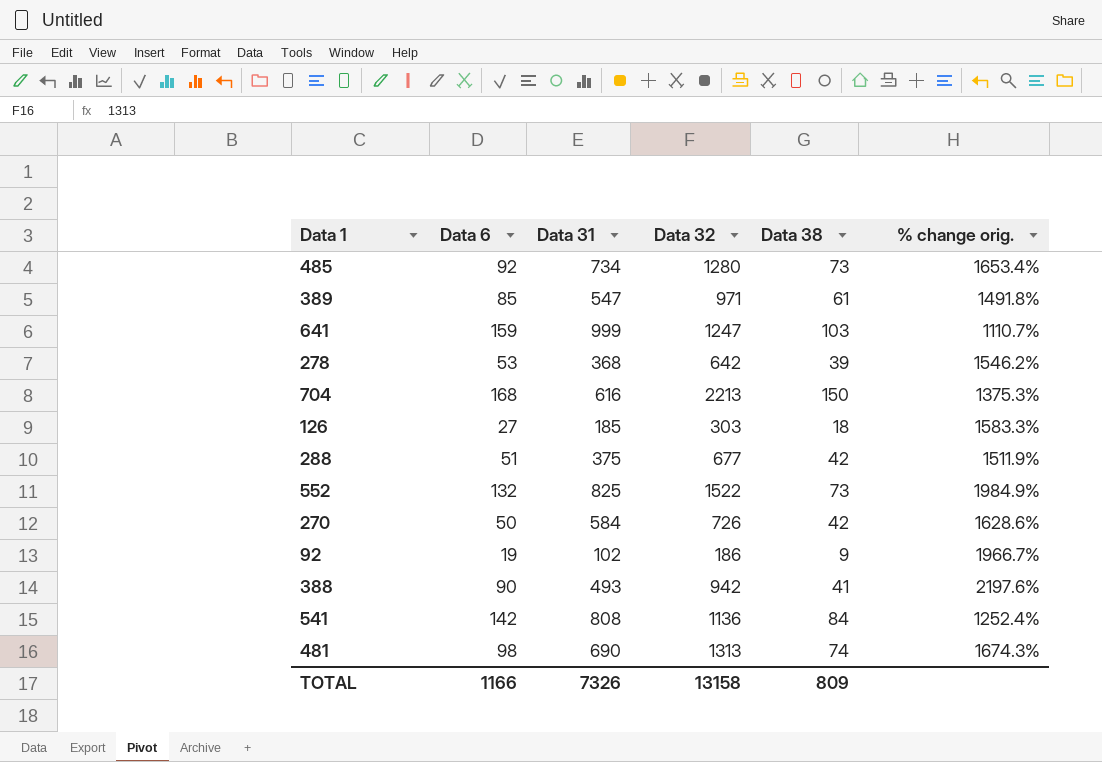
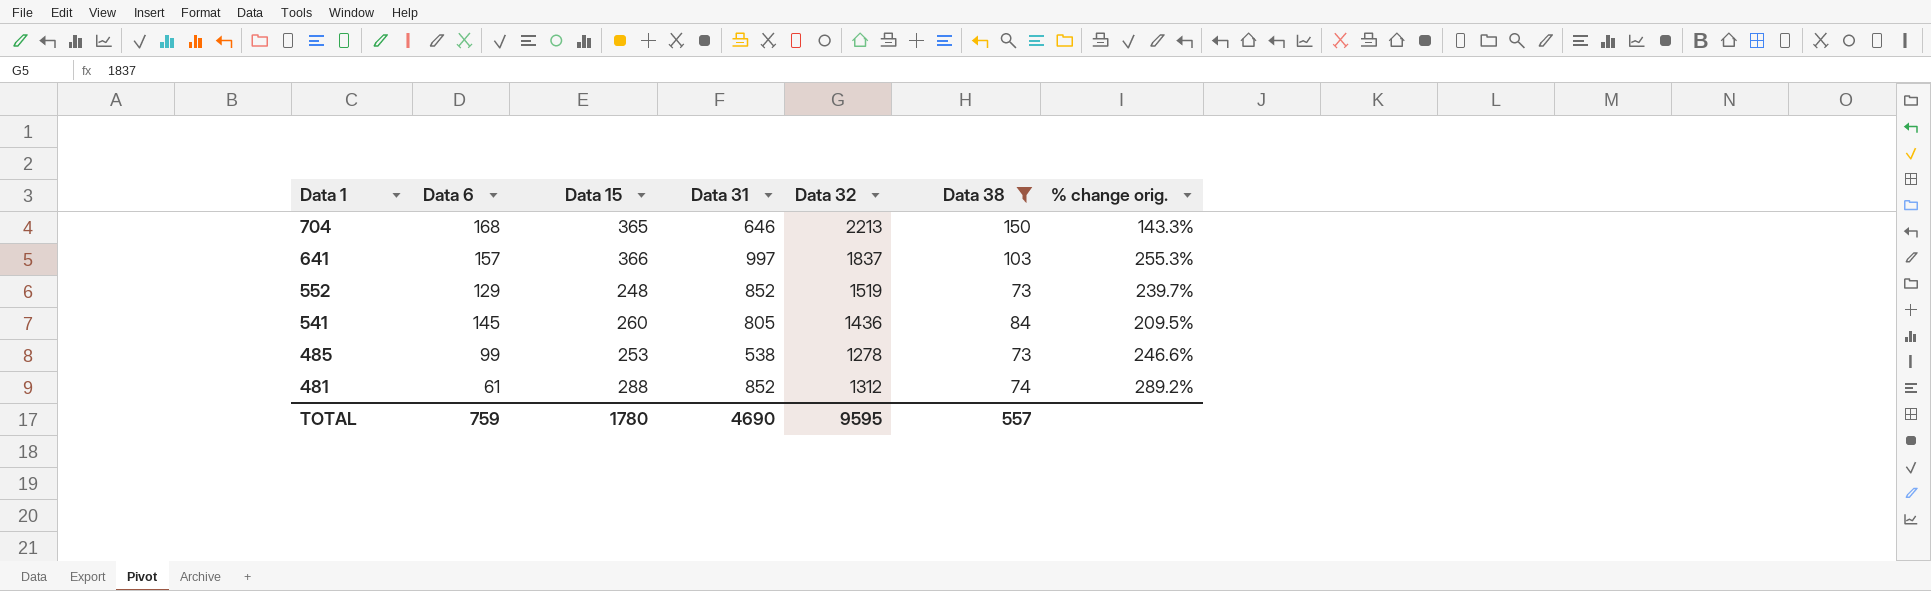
filter: none -> Data 38 >= 73
row order: none -> Data 1 descending
column Data 15 | position: none -> 3
column % change orig. | formula: ([Data 32] - [Data 38]) / [Data 38] -> ([Data 15] - [Data 38]) / [Data 38]
704 | Data 31: 616 -> 646
641 | Data 6: 159 -> 157
641 | Data 31: 999 -> 997
641 | Data 32: 1247 -> 1837
552 | Data 6: 132 -> 129
552 | Data 31: 825 -> 852
552 | Data 32: 1522 -> 1519
541 | Data 6: 142 -> 145
541 | Data 31: 808 -> 805
541 | Data 32: 1136 -> 1436
485 | Data 6: 92 -> 99
485 | Data 31: 734 -> 538
485 | Data 32: 1280 -> 1278
481 | Data 6: 98 -> 61
481 | Data 31: 690 -> 852
481 | Data 32: 1313 -> 1312
TOTAL | Data 6: 1166 -> 759
TOTAL | Data 31: 7326 -> 4690
TOTAL | Data 32: 13158 -> 9595
TOTAL | Data 38: 809 -> 557

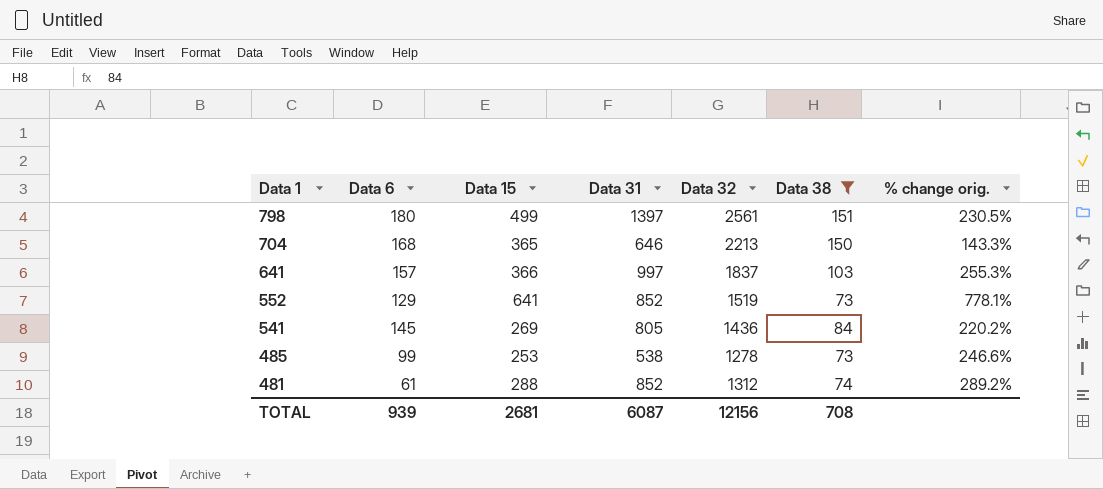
row 798: none -> 180 | 499 | 1397 | 2561 | 151 | 230.5%
552 | Data 15: 248 -> 641
552 | % change orig.: 239.7% -> 778.1%
541 | Data 15: 260 -> 269
541 | % change orig.: 209.5% -> 220.2%
TOTAL | Data 6: 759 -> 939
TOTAL | Data 15: 1780 -> 2681
TOTAL | Data 31: 4690 -> 6087
TOTAL | Data 32: 9595 -> 12156
TOTAL | Data 38: 557 -> 708

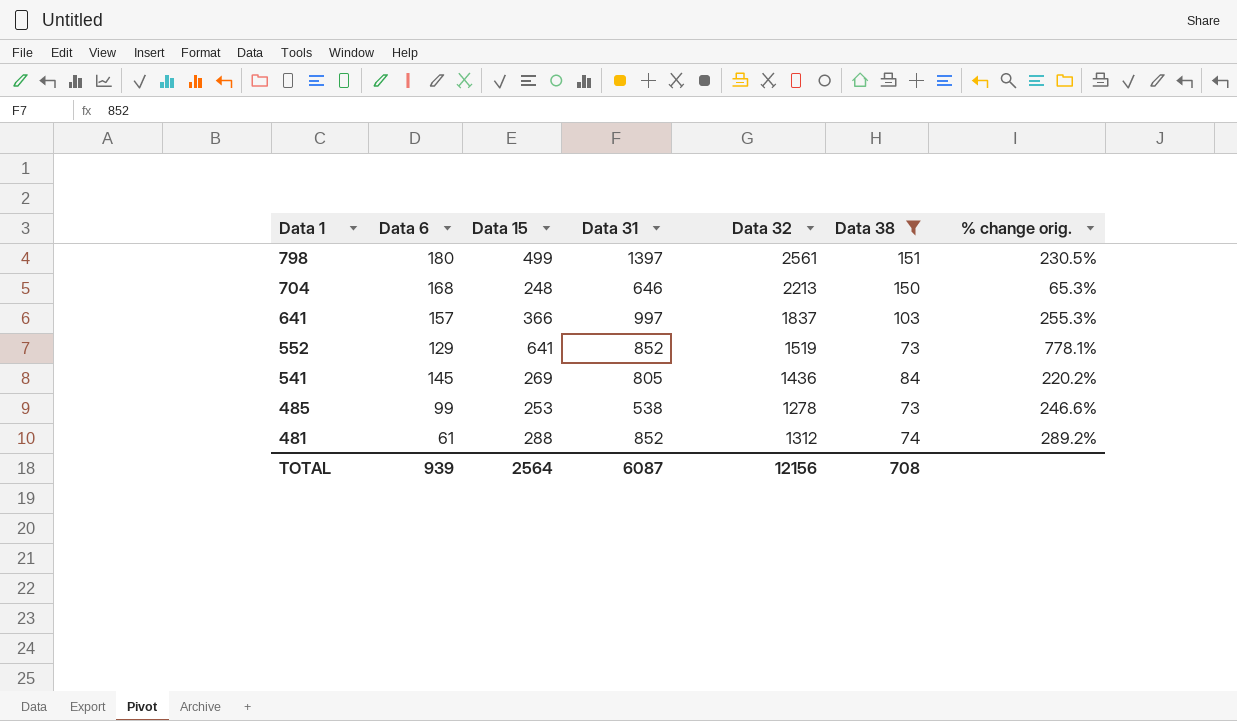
704 | Data 15: 365 -> 248
704 | % change orig.: 143.3% -> 65.3%
TOTAL | Data 15: 2681 -> 2564

